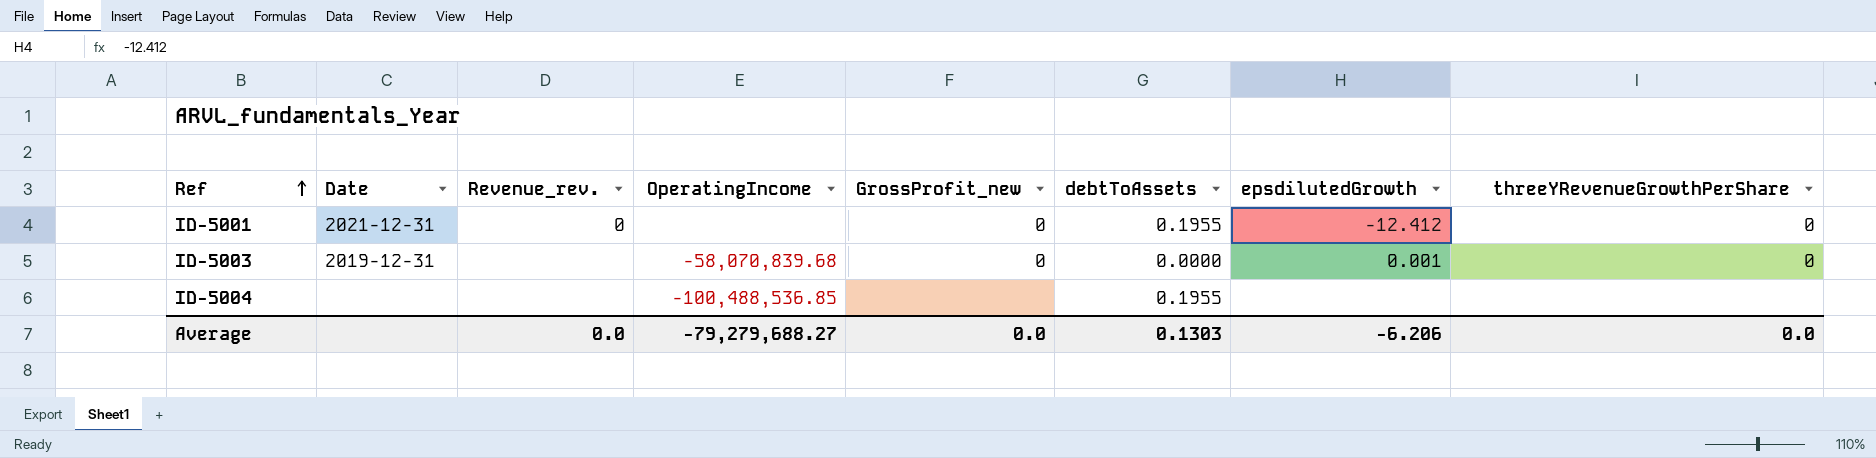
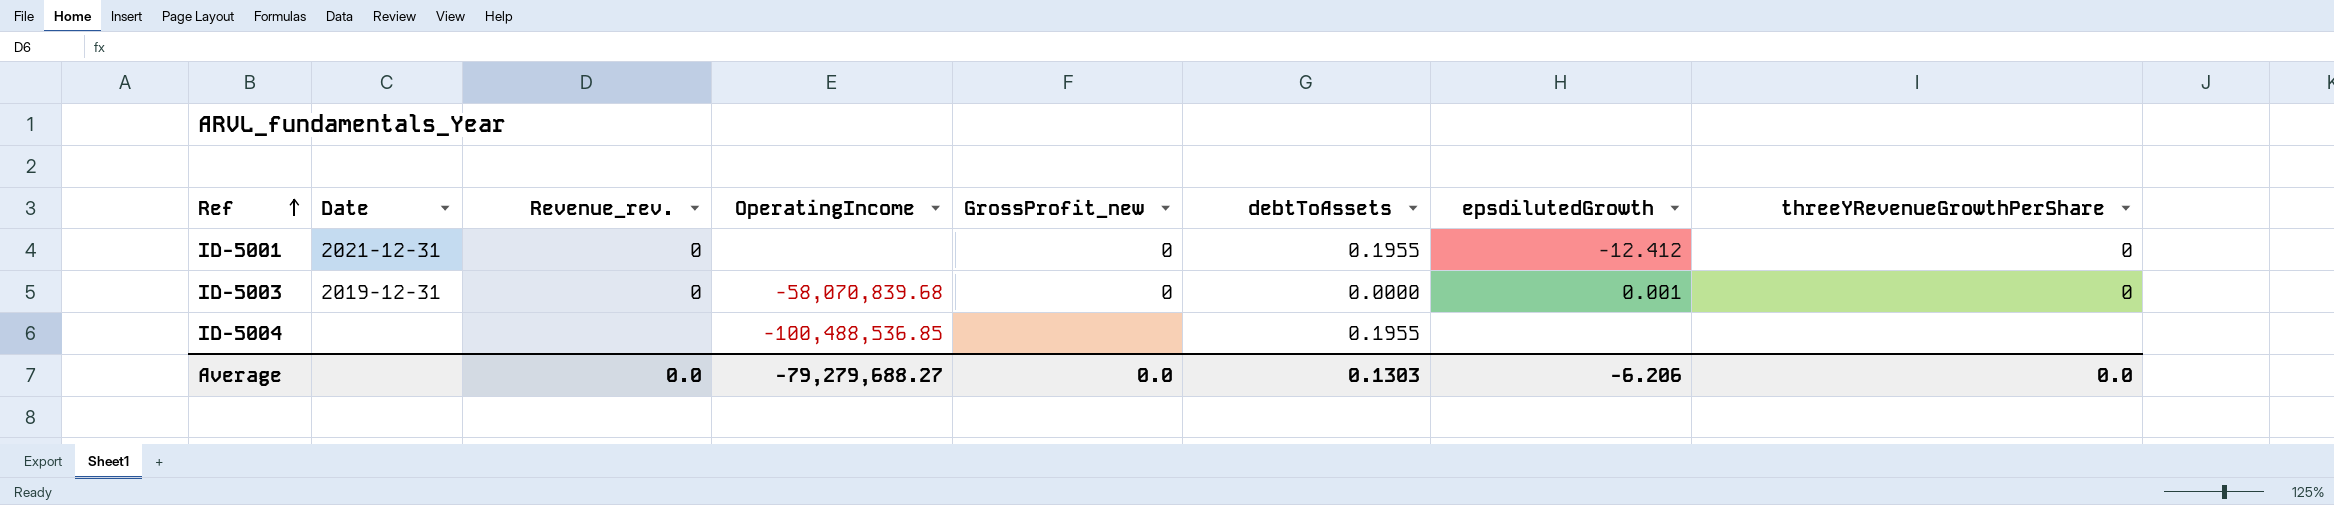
ID-5003 | Revenue_rev.: none -> 0

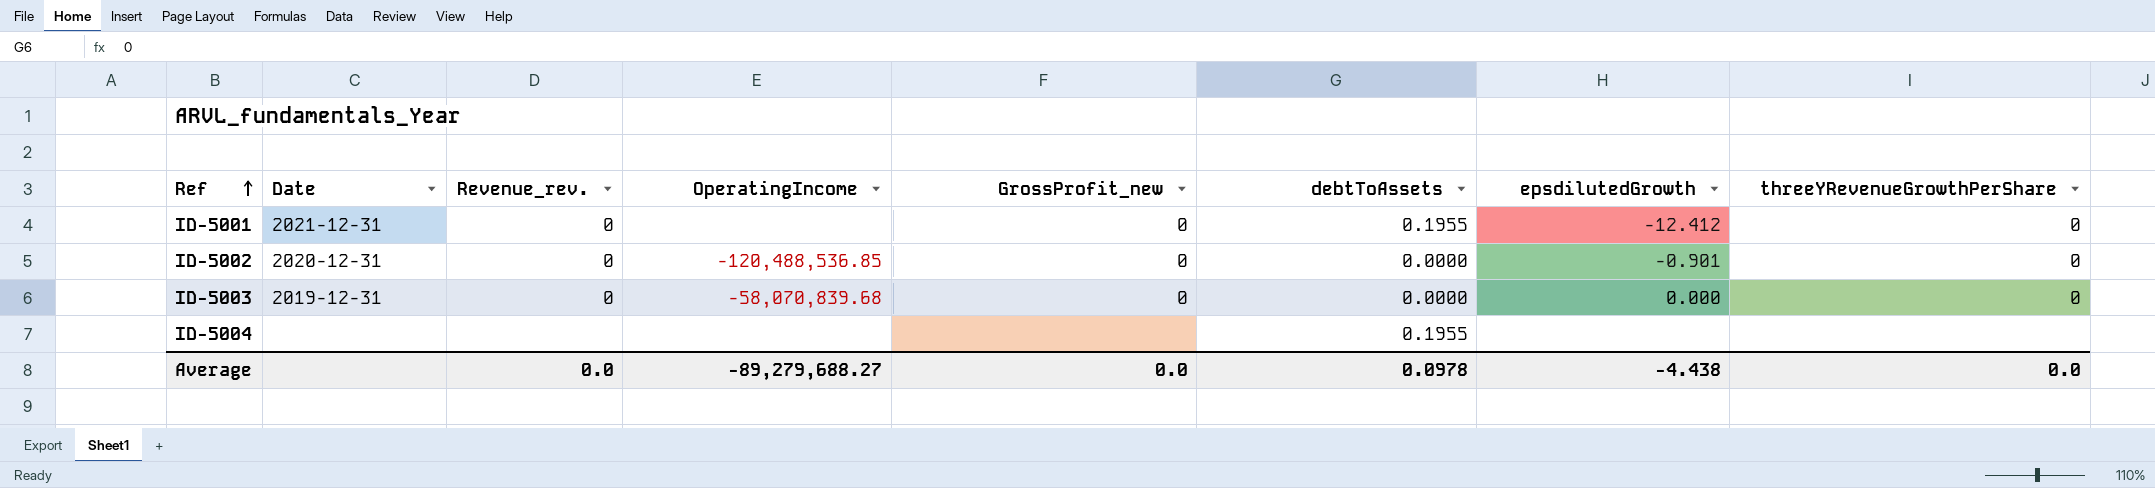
row ID-5002: none -> 2020-12-31 | 0 | -120,488,536.85 | 0 | 0.0000 | -0.901 | 0
ID-5003 | epsdilutedGrowth: 0.001 -> 0.000
ID-5004 | OperatingIncome: -100,488,536.85 -> none
Average | OperatingIncome: -79,279,688.27 -> -89,279,688.27
Average | debtToAssets: 0.1303 -> 0.0978
Average | epsdilutedGrowth: -6.206 -> -4.438

